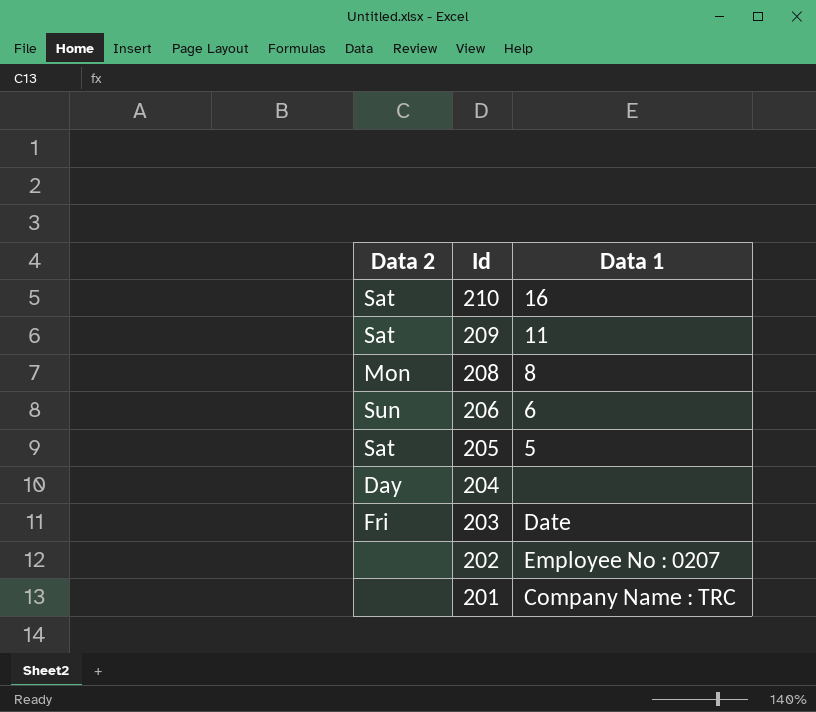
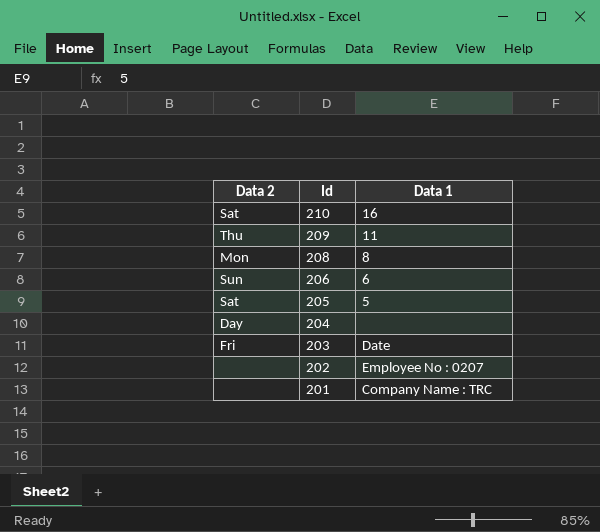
209 | Data 2: Sat -> Thu

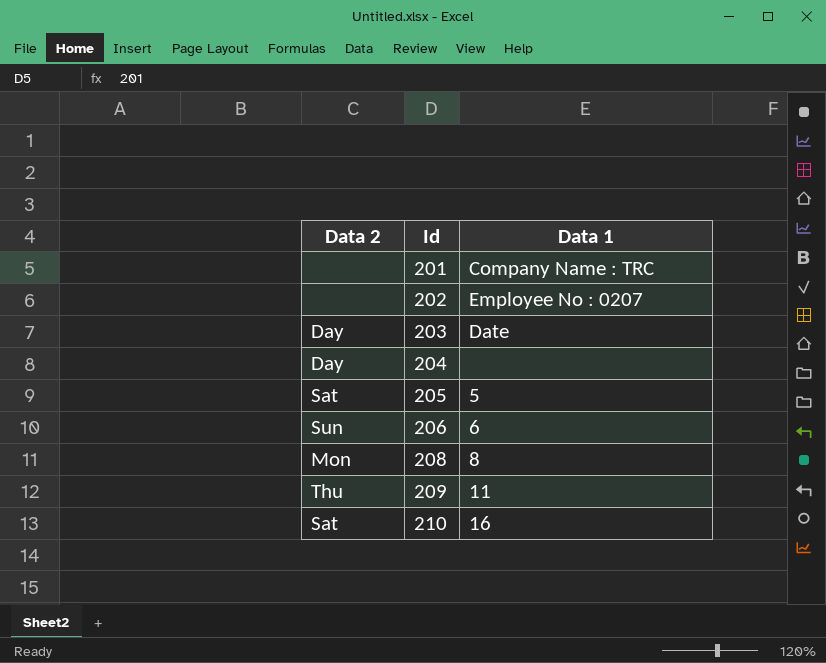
row order: Id descending -> Id ascending
203 | Data 2: Fri -> Day

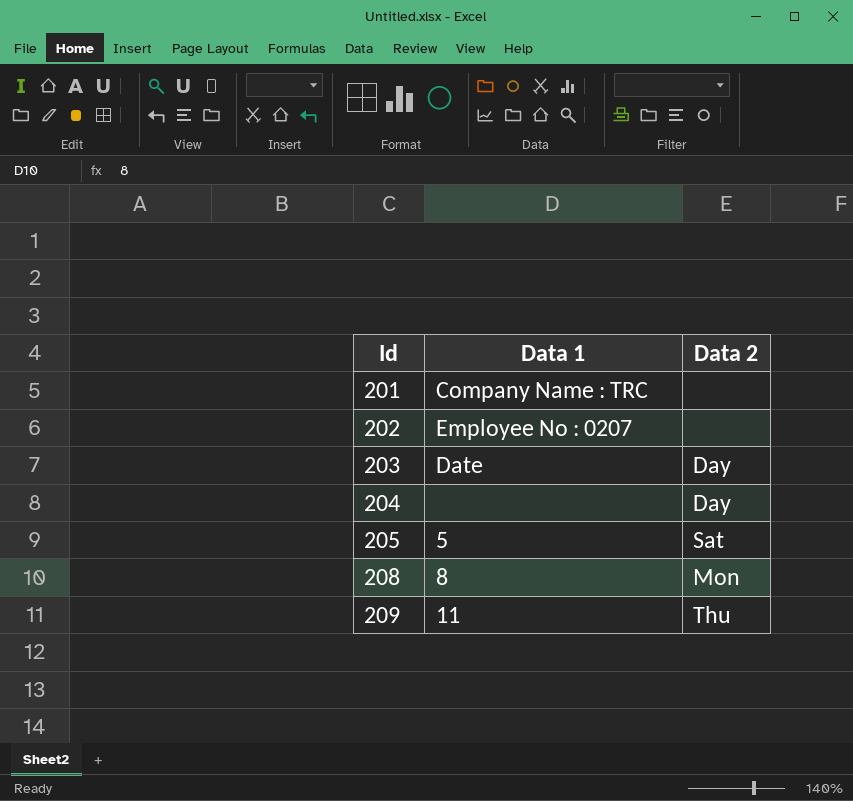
column Data 2 | position: 1 -> 3
row 206: Sun | 6 -> none
row 210: Sat | 16 -> none

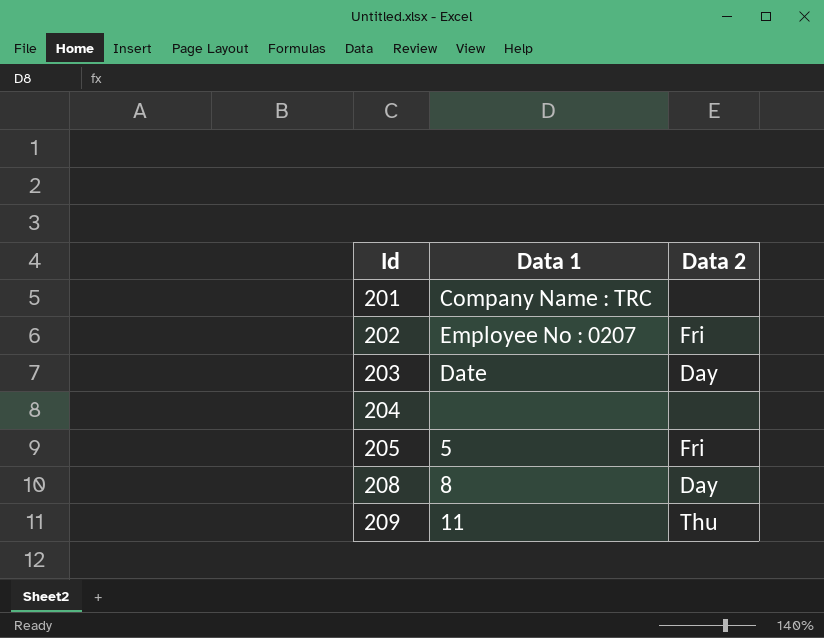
202 | Data 2: none -> Fri
204 | Data 2: Day -> none
205 | Data 2: Sat -> Fri
208 | Data 2: Mon -> Day

